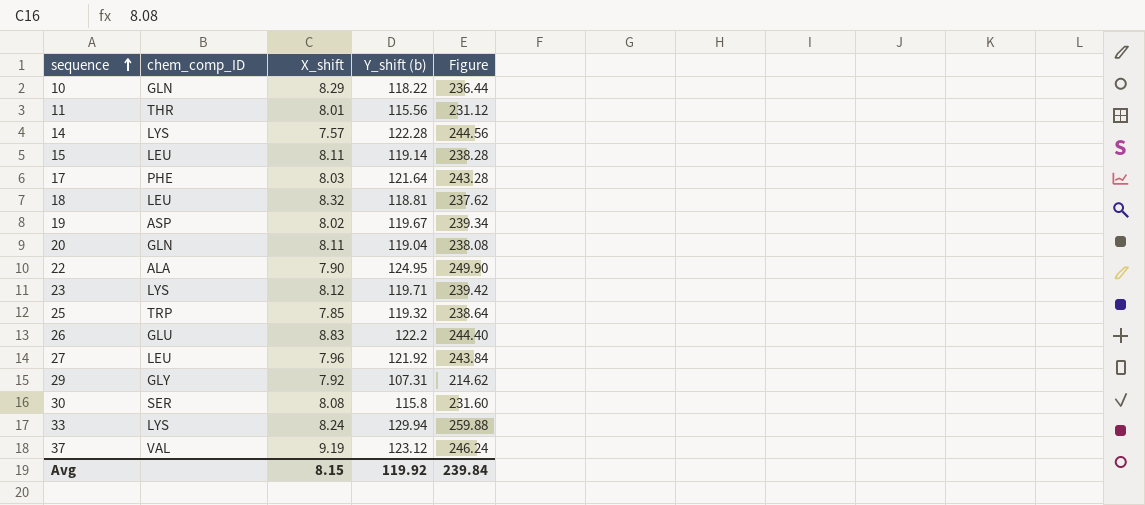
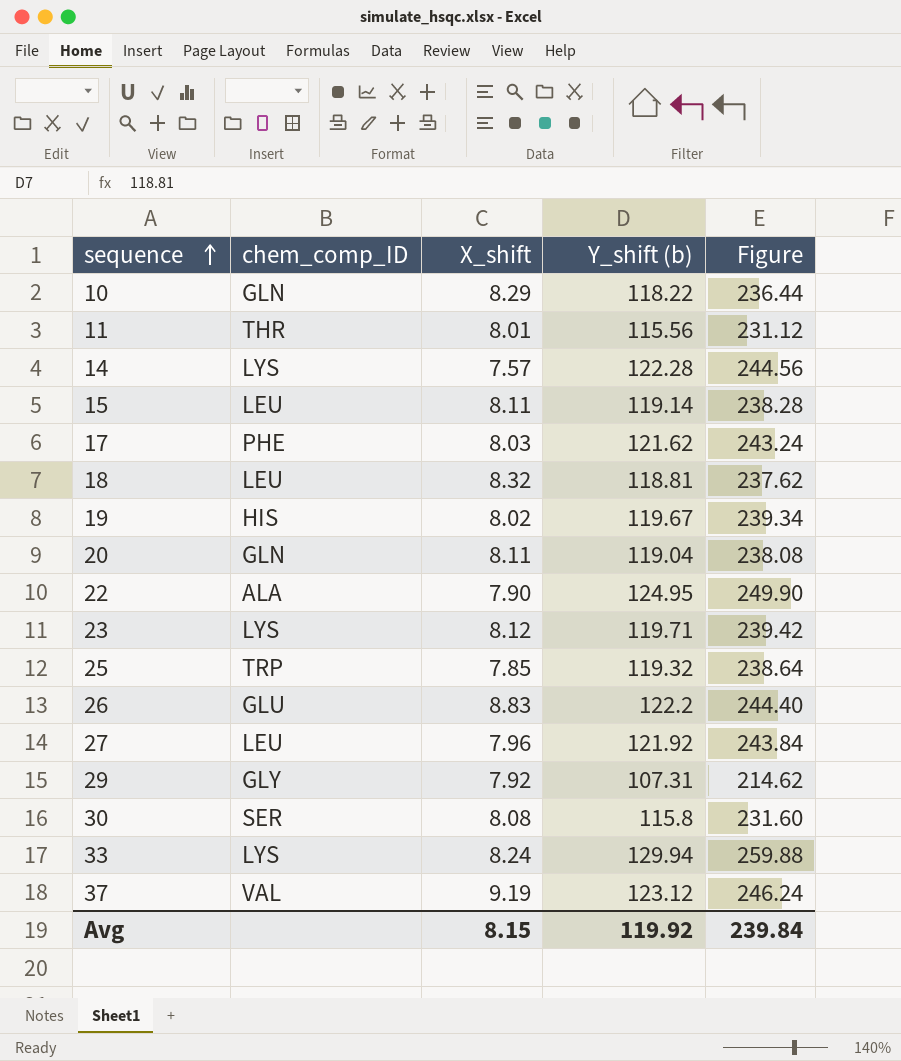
17 | Y_shift (b): 121.64 -> 121.62
17 | Figure: 243.28 -> 243.24
19 | chem_comp_ID: ASP -> HIS

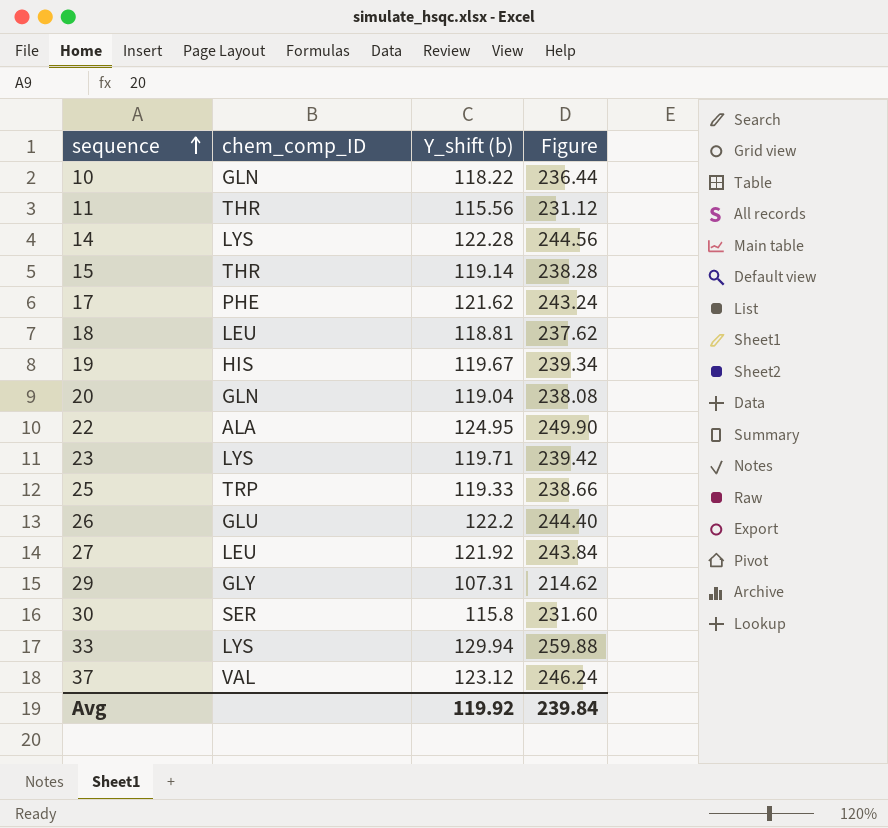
column X_shift | position: 3 -> none
15 | chem_comp_ID: LEU -> THR
25 | Y_shift (b): 119.32 -> 119.33
25 | Figure: 238.64 -> 238.66

